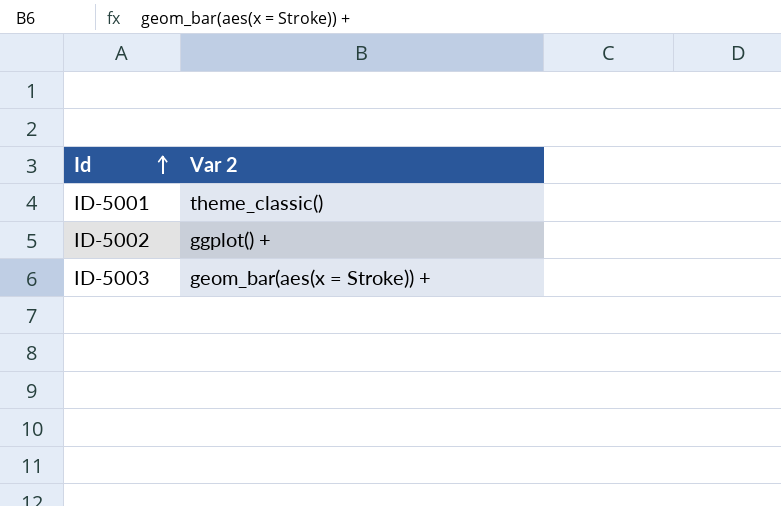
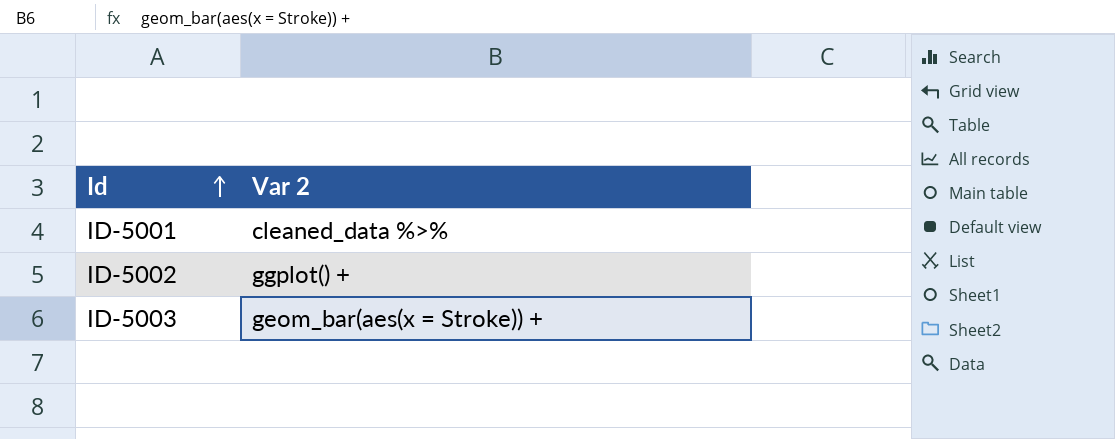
ID-5001 | Var 2: theme_classic() -> cleaned_data %>%

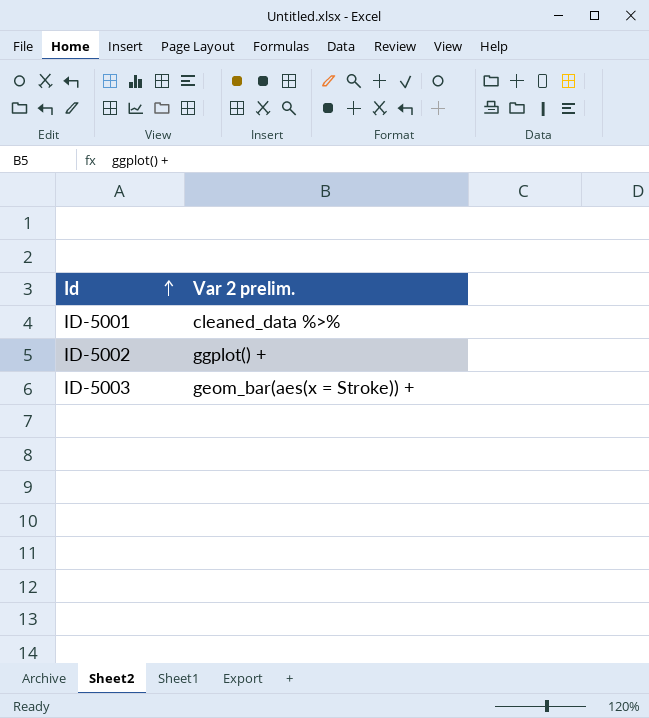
column name: Var 2 -> Var 2 prelim.

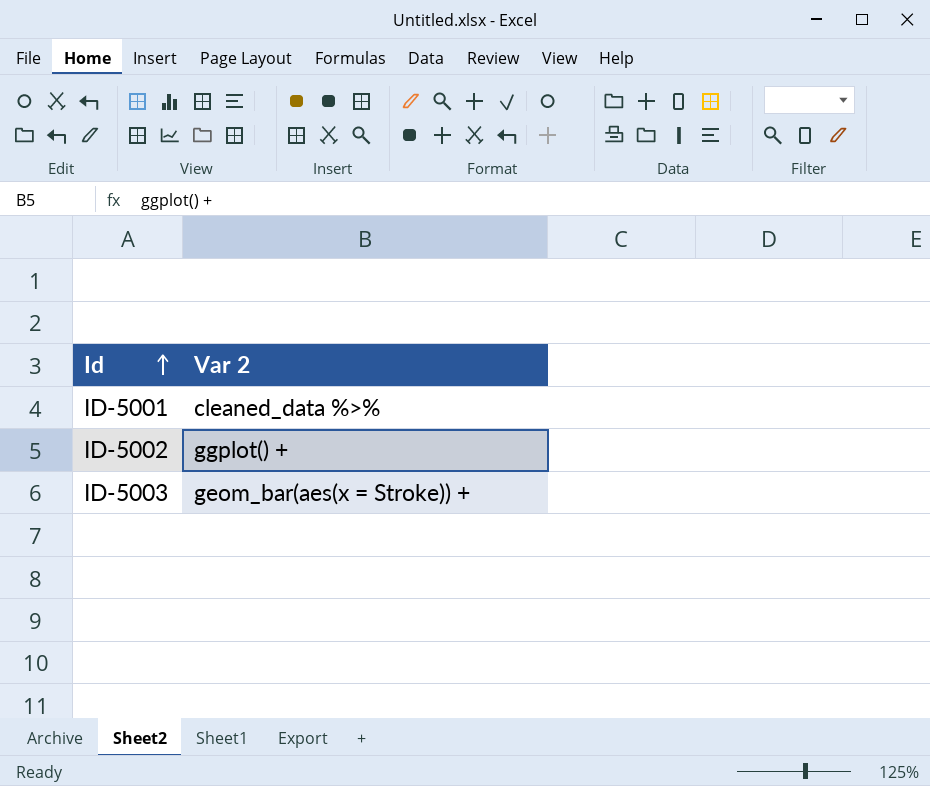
column name: Var 2 prelim. -> Var 2

